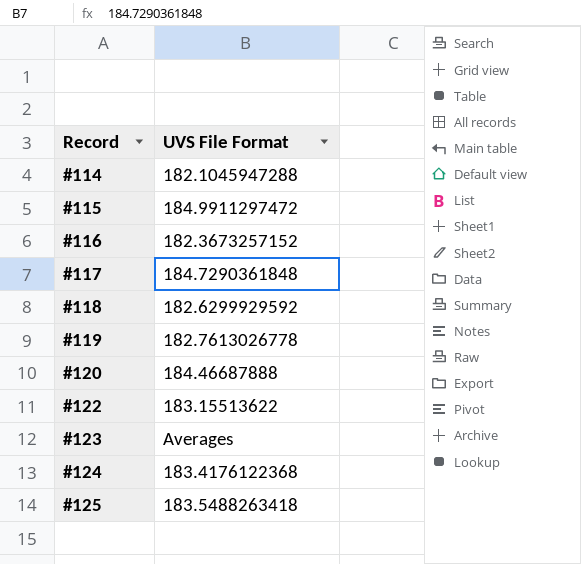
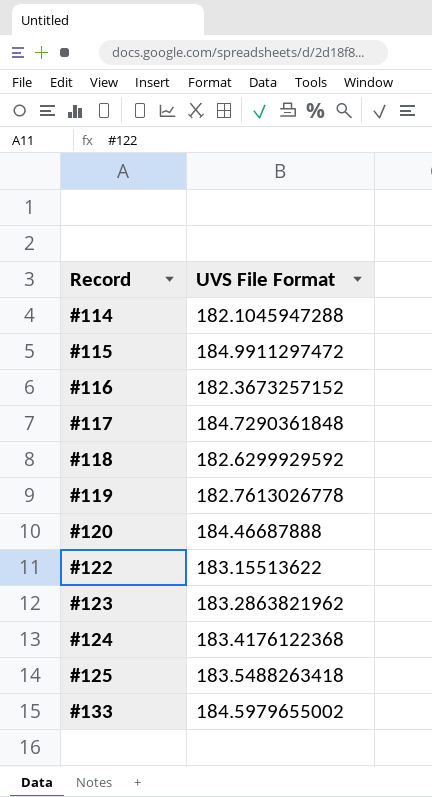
#123 | UVS File Format: Averages -> 183.2863821962
row #133: none -> 184.5979655002

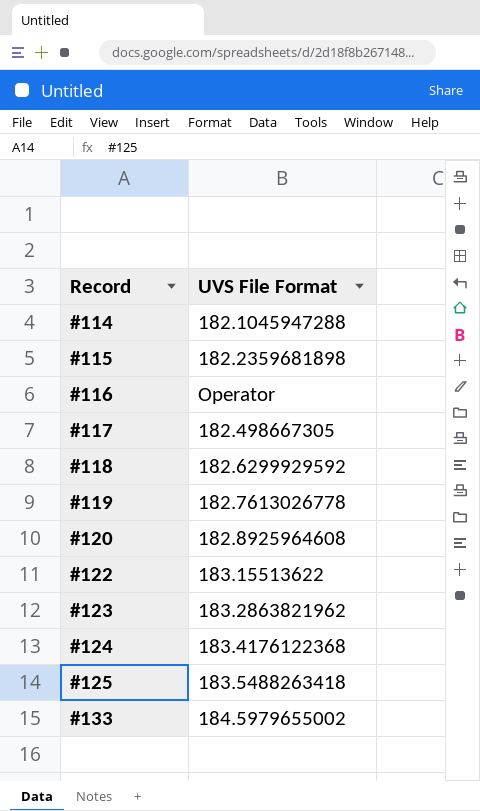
#115 | UVS File Format: 184.9911297472 -> 182.2359681898
#116 | UVS File Format: 182.3673257152 -> Operator
#117 | UVS File Format: 184.7290361848 -> 182.498667305
#120 | UVS File Format: 184.46687888 -> 182.8925964608

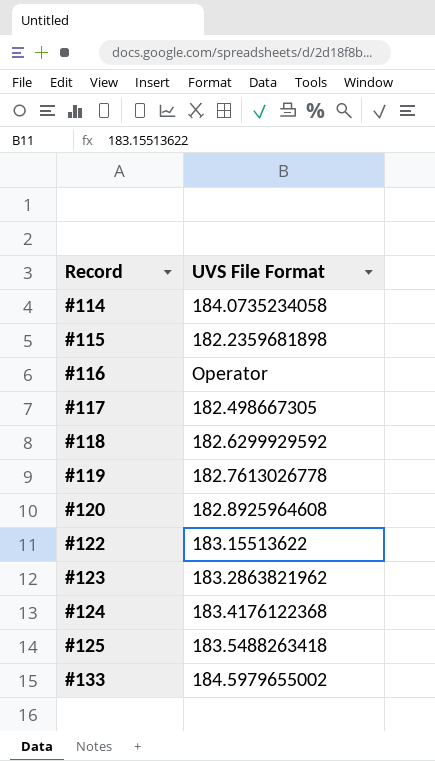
#114 | UVS File Format: 182.1045947288 -> 184.0735234058

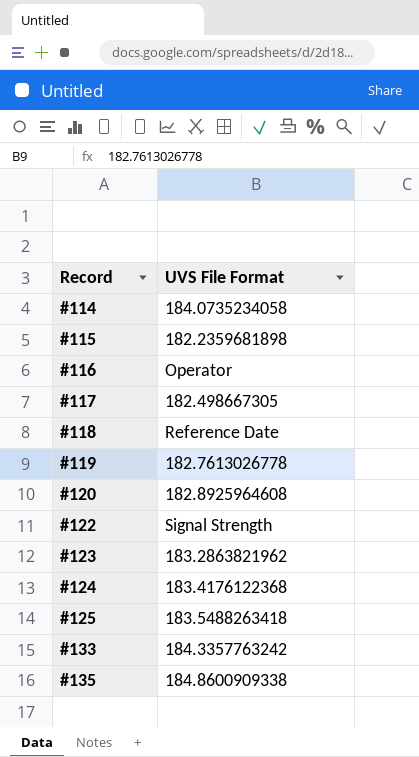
#118 | UVS File Format: 182.6299929592 -> Reference Date
#122 | UVS File Format: 183.15513622 -> Signal Strength
#133 | UVS File Format: 184.5979655002 -> 184.3357763242
row #135: none -> 184.8600909338

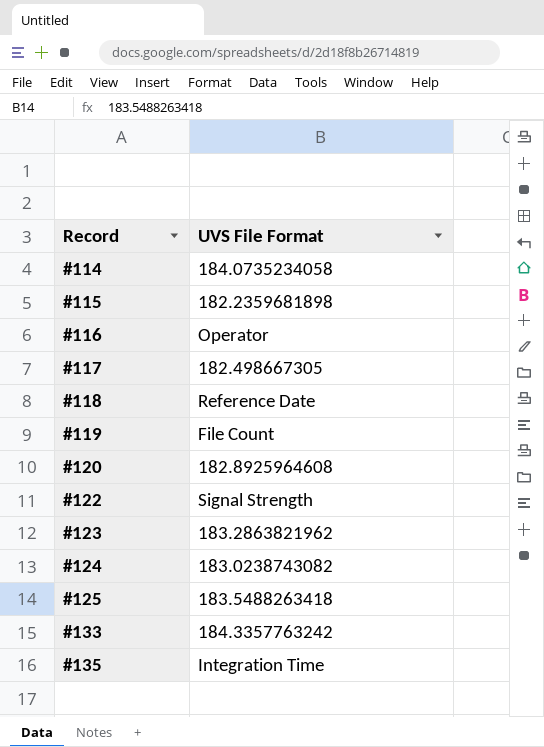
#119 | UVS File Format: 182.7613026778 -> File Count
#124 | UVS File Format: 183.4176122368 -> 183.0238743082
#135 | UVS File Format: 184.8600909338 -> Integration Time

